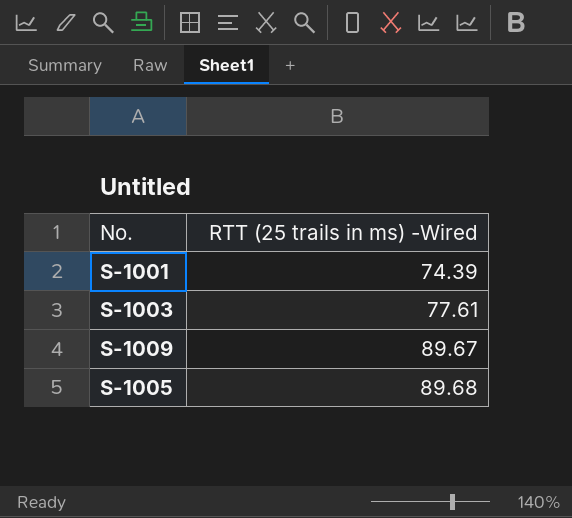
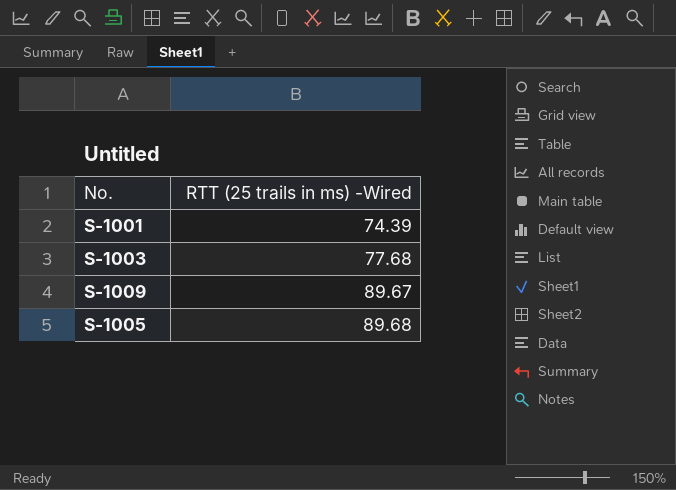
S-1003 | RTT (25 trails in ms) -Wired: 77.61 -> 77.68

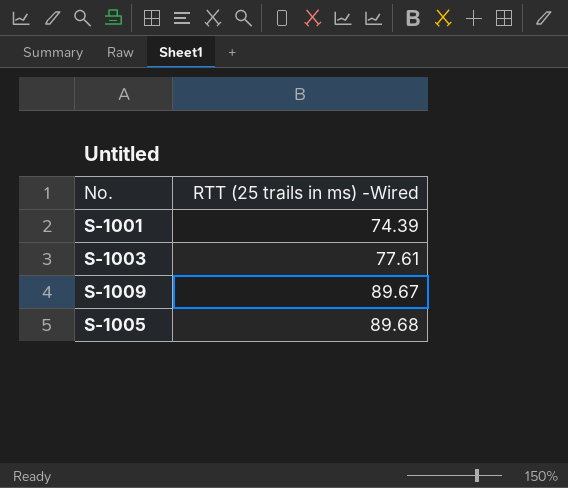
S-1003 | RTT (25 trails in ms) -Wired: 77.68 -> 77.61

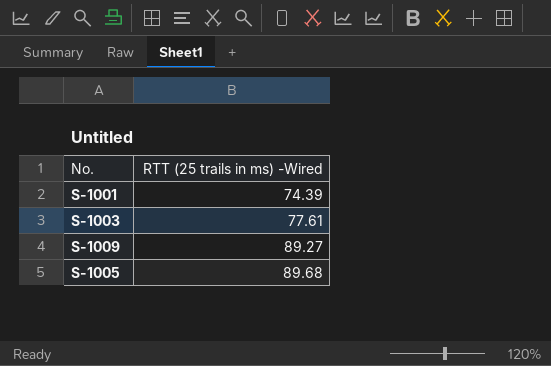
S-1009 | RTT (25 trails in ms) -Wired: 89.67 -> 89.27

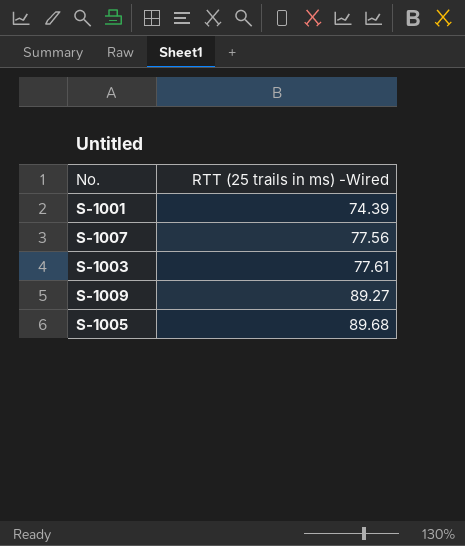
row S-1007: none -> 77.56

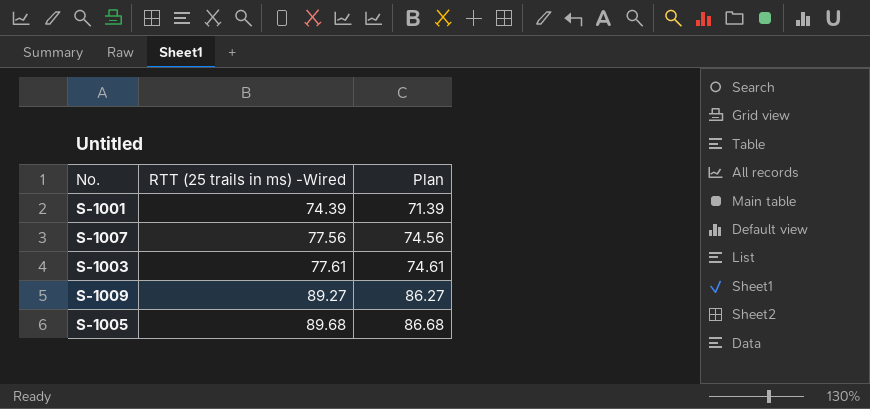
column Plan | formula: none -> [RTT (25 trails in ms) -Wired] - 3

